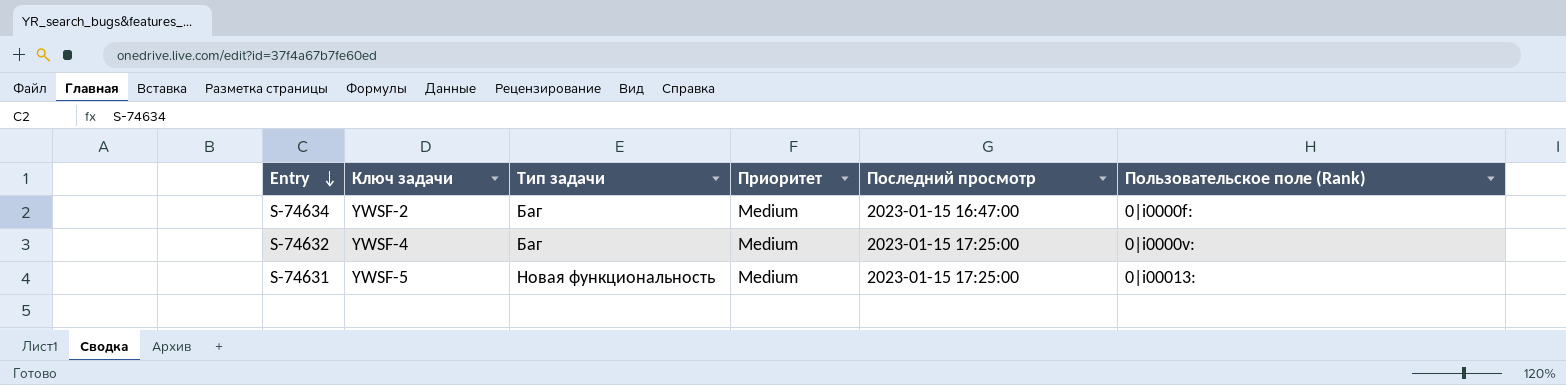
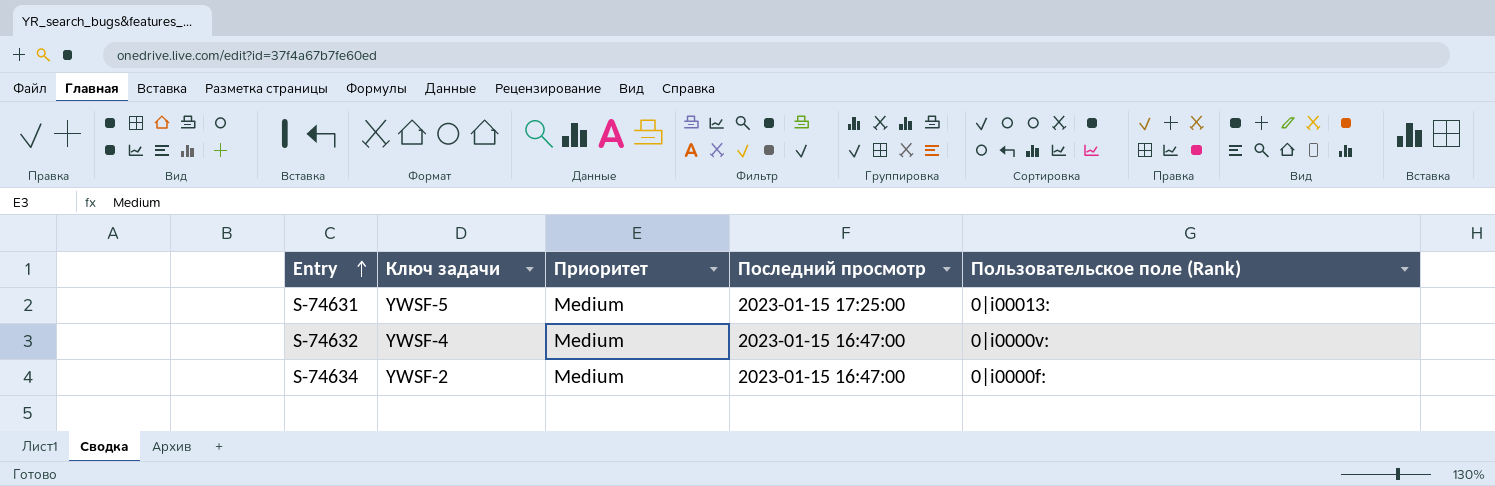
row order: Entry descending -> Entry ascending
column Тип задачи | position: 3 -> none
S-74632 | Последний просмотр: 2023-01-15 17:25:00 -> 2023-01-15 16:47:00

